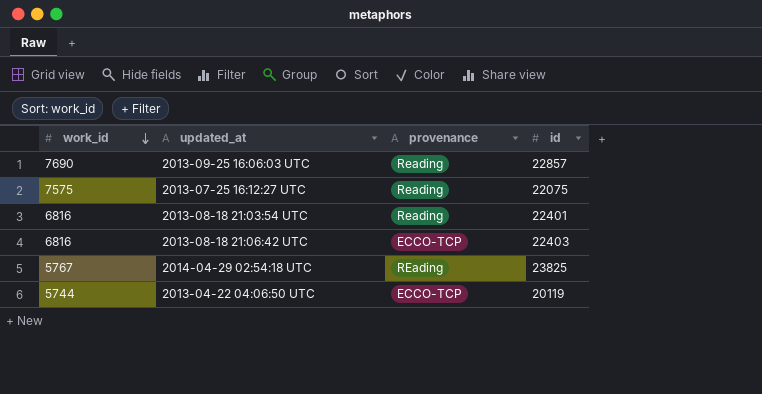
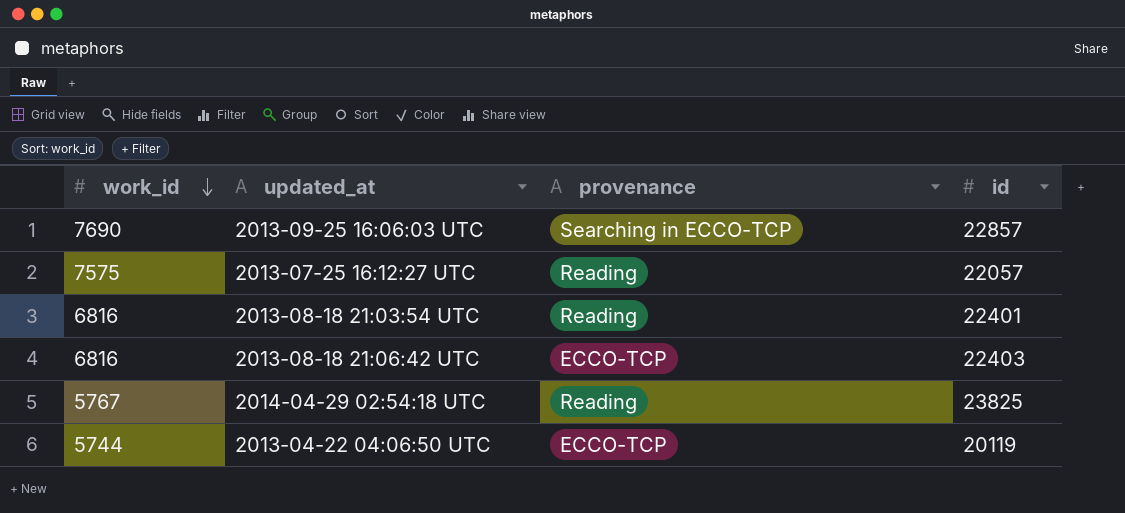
2013-09-25 16:06:03 UTC | provenance: Reading -> Searching in ECCO-TCP
2013-07-25 16:12:27 UTC | id: 22075 -> 22057
2014-04-29 02:54:18 UTC | provenance: REading -> Reading

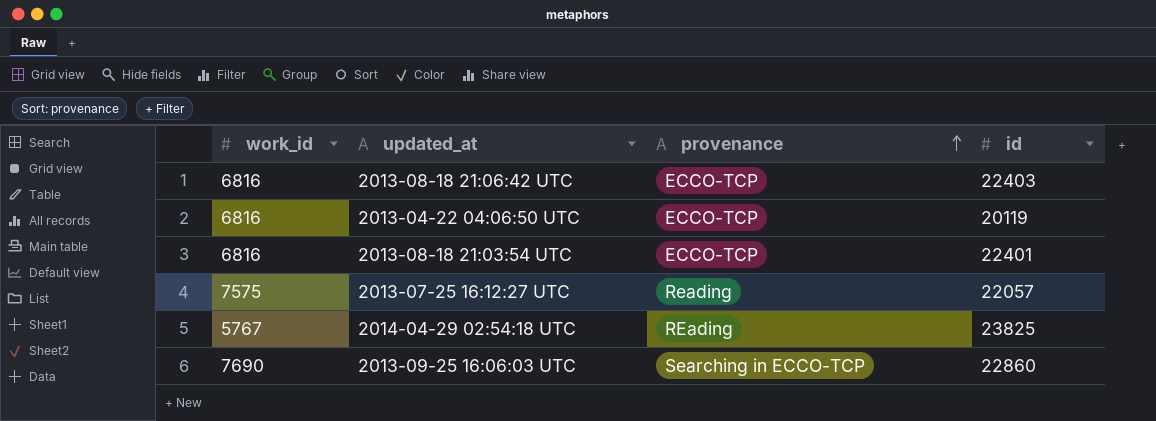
row order: work_id descending -> provenance ascending
2013-04-22 04:06:50 UTC | work_id: 5744 -> 6816
2013-08-18 21:03:54 UTC | provenance: Reading -> ECCO-TCP
2014-04-29 02:54:18 UTC | provenance: Reading -> REading
2013-09-25 16:06:03 UTC | id: 22857 -> 22860

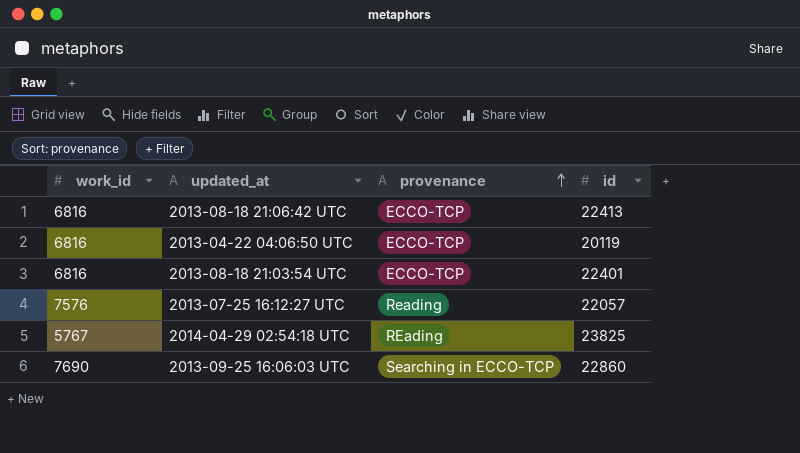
2013-08-18 21:06:42 UTC | id: 22403 -> 22413
2013-07-25 16:12:27 UTC | work_id: 7575 -> 7576

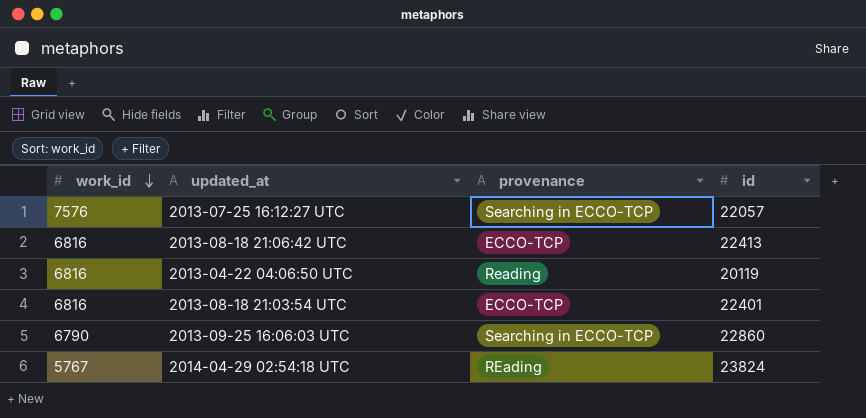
row order: provenance ascending -> work_id descending
2013-07-25 16:12:27 UTC | provenance: Reading -> Searching in ECCO-TCP
2013-04-22 04:06:50 UTC | provenance: ECCO-TCP -> Reading
2013-09-25 16:06:03 UTC | work_id: 7690 -> 6790
2014-04-29 02:54:18 UTC | id: 23825 -> 23824

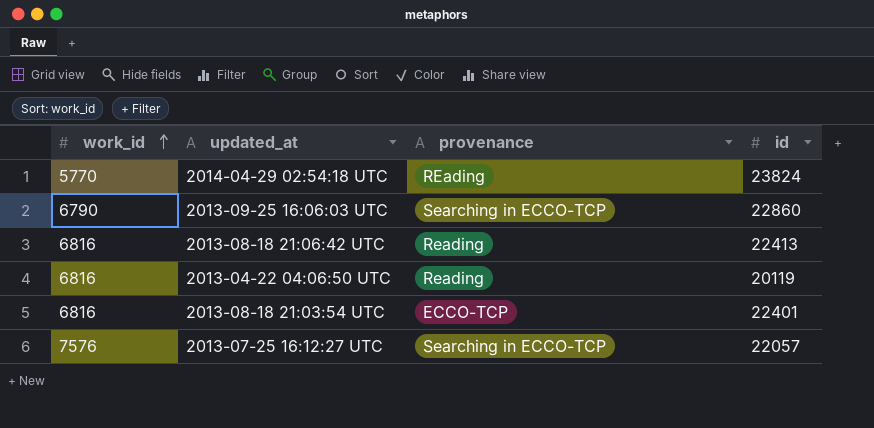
row order: work_id descending -> work_id ascending
2014-04-29 02:54:18 UTC | work_id: 5767 -> 5770
2013-08-18 21:06:42 UTC | provenance: ECCO-TCP -> Reading

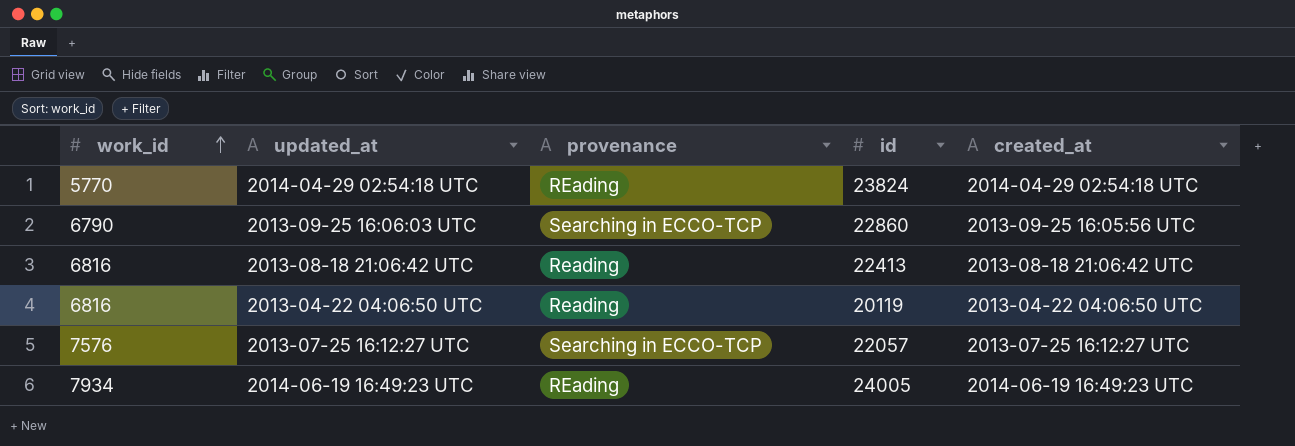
column created_at | position: none -> 5
row 2013-08-18 21:03:54 UTC: 6816 | ECCO-TCP | 22401 -> none
row 2014-06-19 16:49:23 UTC: none -> 7934 | REading | 24005 | 2014-06-19 16:49:23 UTC

